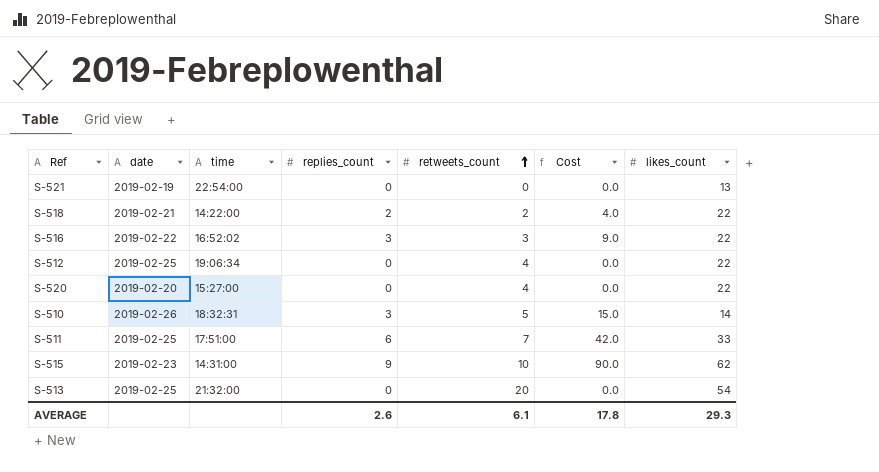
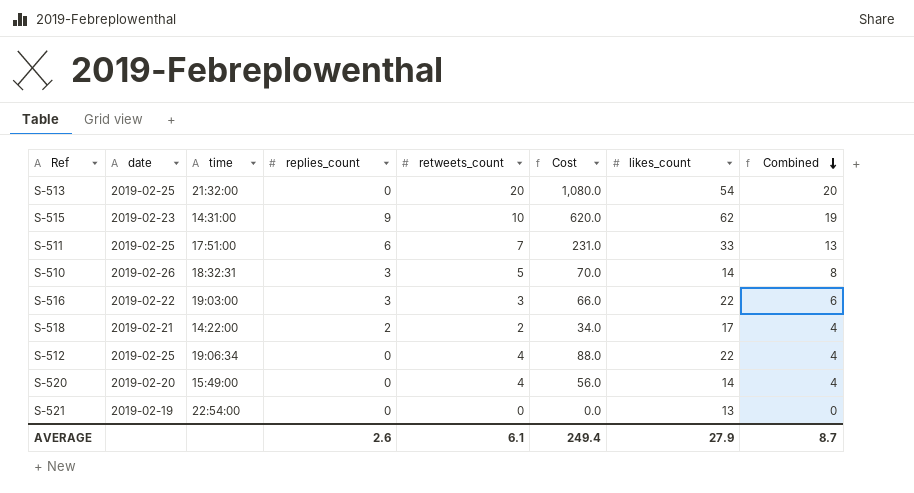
row order: retweets_count ascending -> Combined descending
column Cost | formula: [replies_count] * [retweets_count] -> [retweets_count] * [likes_count]
column Combined | formula: none -> [replies_count] + [retweets_count]
S-516 | time: 16:52:02 -> 19:03:00
S-518 | likes_count: 22 -> 17
S-520 | time: 15:27:00 -> 15:49:00
S-520 | likes_count: 22 -> 14
AVERAGE | Cost: 17.8 -> 249.4
AVERAGE | likes_count: 29.3 -> 27.9

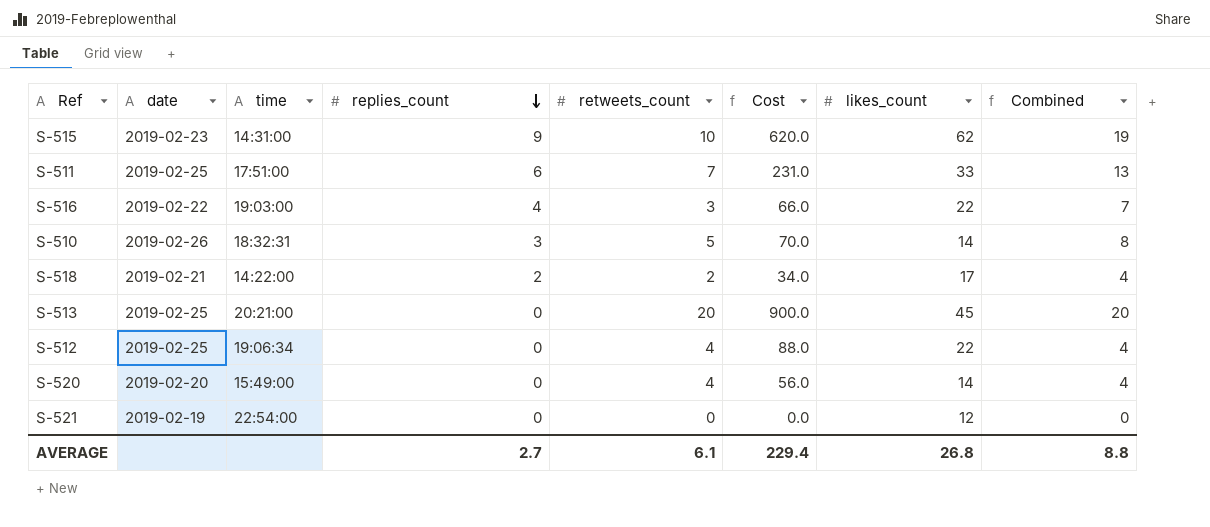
row order: Combined descending -> replies_count descending
S-516 | replies_count: 3 -> 4
S-516 | Combined: 6 -> 7
S-513 | time: 21:32:00 -> 20:21:00
S-513 | Cost: 1,080.0 -> 900.0
S-513 | likes_count: 54 -> 45
S-521 | likes_count: 13 -> 12
AVERAGE | replies_count: 2.6 -> 2.7
AVERAGE | Cost: 249.4 -> 229.4
AVERAGE | likes_count: 27.9 -> 26.8
AVERAGE | Combined: 8.7 -> 8.8

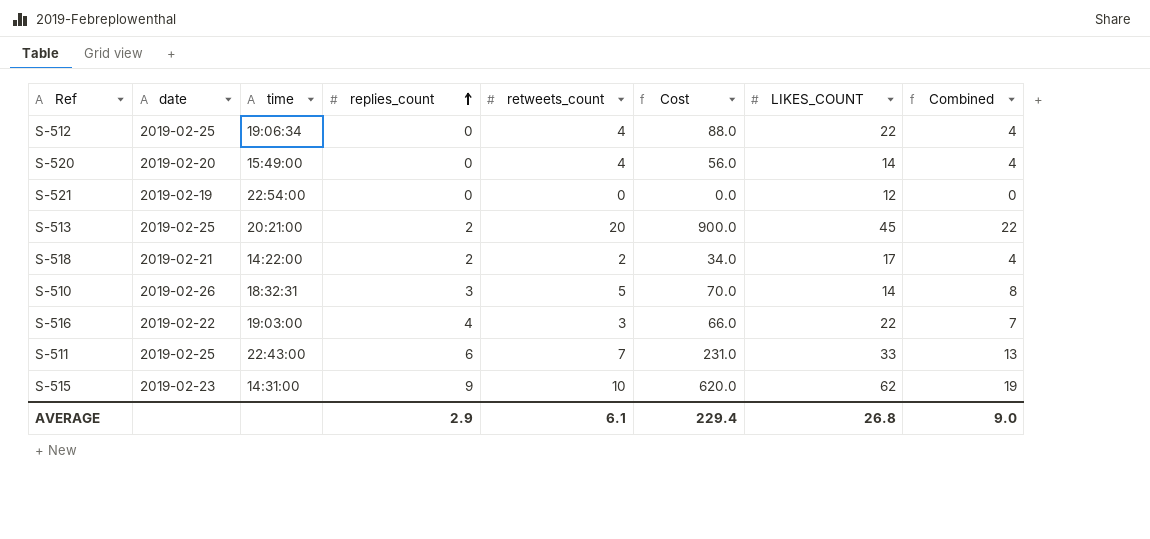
row order: replies_count descending -> replies_count ascending
column name: likes_count -> LIKES_COUNT
S-513 | replies_count: 0 -> 2
S-513 | Combined: 20 -> 22
S-511 | time: 17:51:00 -> 22:43:00
AVERAGE | replies_count: 2.7 -> 2.9
AVERAGE | Combined: 8.8 -> 9.0

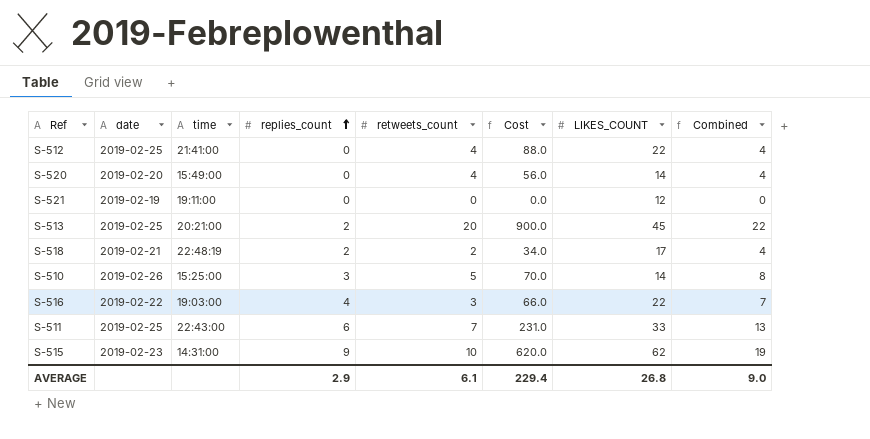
S-512 | time: 19:06:34 -> 21:41:00
S-521 | time: 22:54:00 -> 19:11:00
S-518 | time: 14:22:00 -> 22:48:19
S-510 | time: 18:32:31 -> 15:25:00

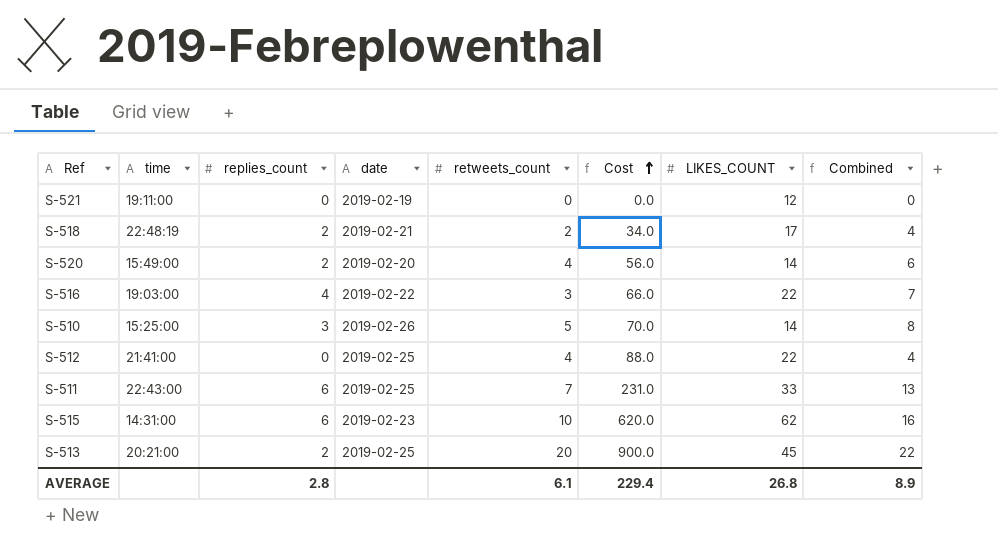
row order: replies_count ascending -> Cost ascending
column date | position: 2 -> 4
S-520 | replies_count: 0 -> 2
S-520 | Combined: 4 -> 6
S-515 | replies_count: 9 -> 6
S-515 | Combined: 19 -> 16
AVERAGE | replies_count: 2.9 -> 2.8
AVERAGE | Combined: 9.0 -> 8.9

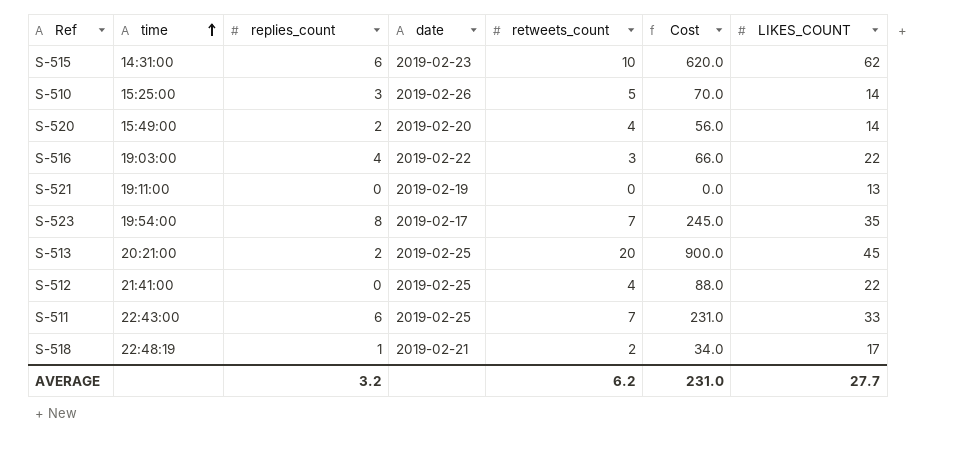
row order: Cost ascending -> time ascending
column Combined | formula: [replies_count] + [retweets_count] -> none
S-521 | LIKES_COUNT: 12 -> 13
row S-523: none -> 19:54:00 | 8 | 2019-02-17 | 7 | 245.0 | 35
S-518 | replies_count: 2 -> 1
AVERAGE | replies_count: 2.8 -> 3.2
AVERAGE | retweets_count: 6.1 -> 6.2
AVERAGE | Cost: 229.4 -> 231.0
AVERAGE | LIKES_COUNT: 26.8 -> 27.7

